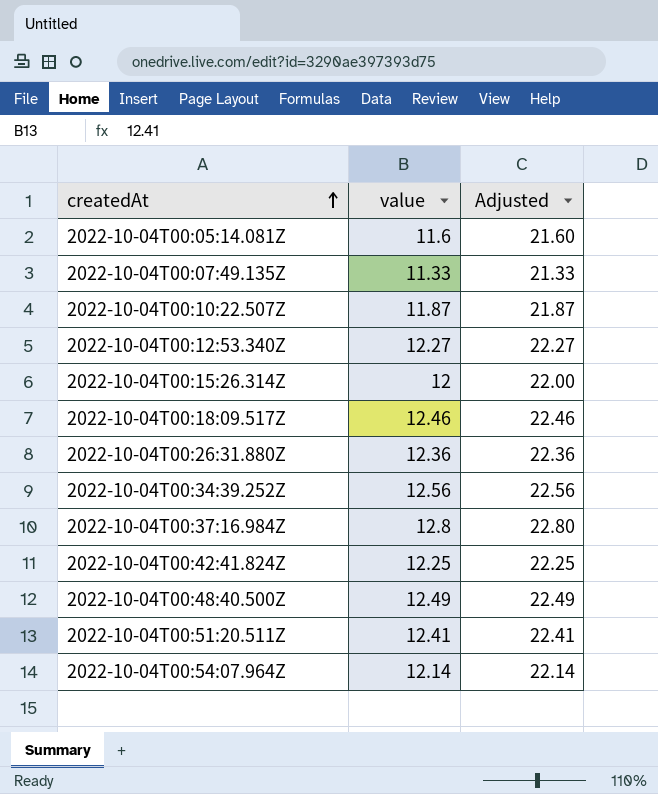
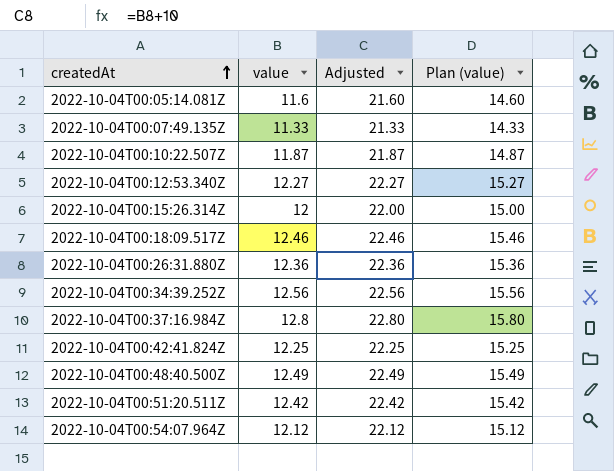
column Plan (value) | formula: none -> [value] + 3
2022-10-04T00:51:20.511Z | value: 12.41 -> 12.42
2022-10-04T00:51:20.511Z | Adjusted: 22.41 -> 22.42
2022-10-04T00:54:07.964Z | value: 12.14 -> 12.12
2022-10-04T00:54:07.964Z | Adjusted: 22.14 -> 22.12

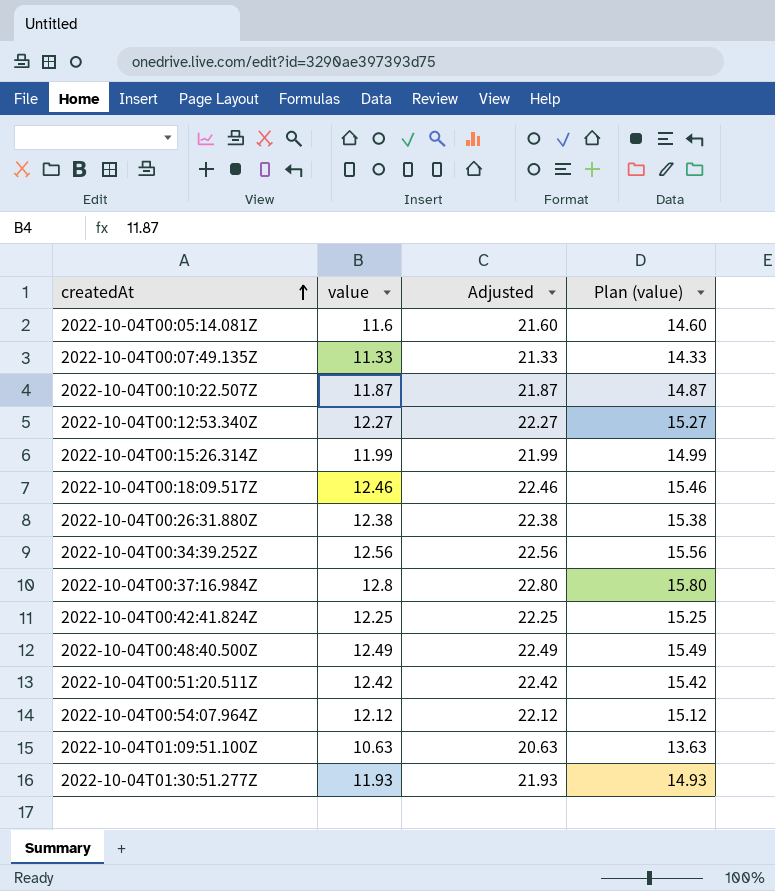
2022-10-04T00:15:26.314Z | value: 12 -> 11.99
2022-10-04T00:15:26.314Z | Adjusted: 22.00 -> 21.99
2022-10-04T00:15:26.314Z | Plan (value): 15.00 -> 14.99
2022-10-04T00:26:31.880Z | value: 12.36 -> 12.38
2022-10-04T00:26:31.880Z | Adjusted: 22.36 -> 22.38
2022-10-04T00:26:31.880Z | Plan (value): 15.36 -> 15.38
row 2022-10-04T01:09:51.100Z: none -> 10.63 | 20.63 | 13.63
row 2022-10-04T01:30:51.277Z: none -> 11.93 | 21.93 | 14.93

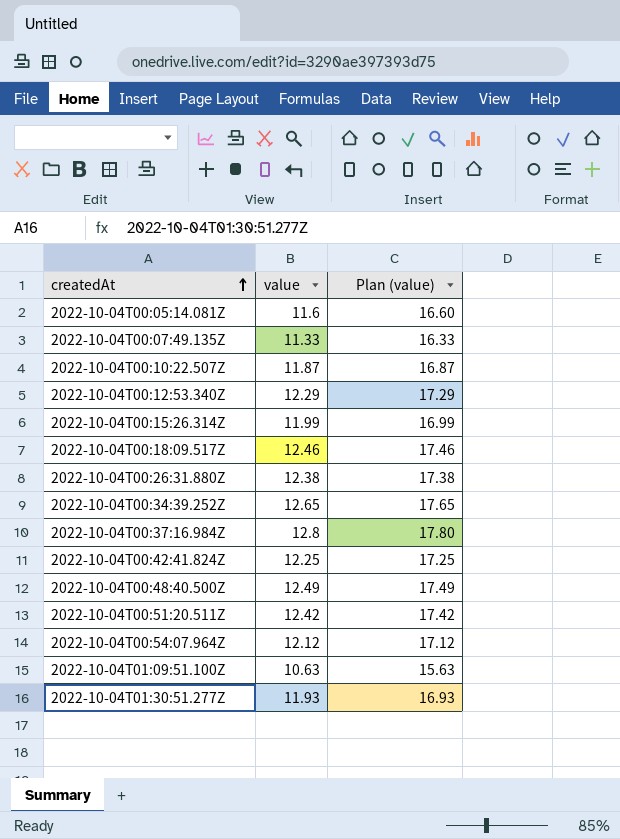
column Adjusted | formula: [value] + 10 -> none
column Plan (value) | formula: [value] + 3 -> [value] + 5
2022-10-04T00:12:53.340Z | value: 12.27 -> 12.29
2022-10-04T00:34:39.252Z | value: 12.56 -> 12.65

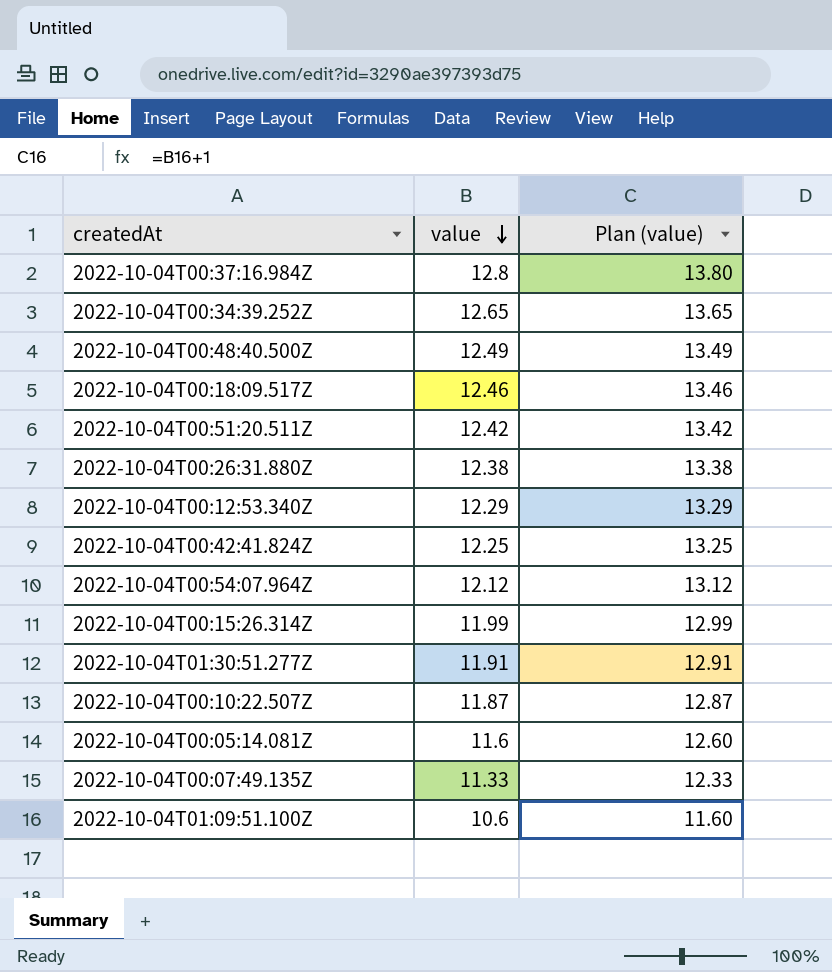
row order: createdAt ascending -> value descending
column Plan (value) | formula: [value] + 5 -> [value] + 1
2022-10-04T01:30:51.277Z | value: 11.93 -> 11.91
2022-10-04T01:09:51.100Z | value: 10.63 -> 10.6

